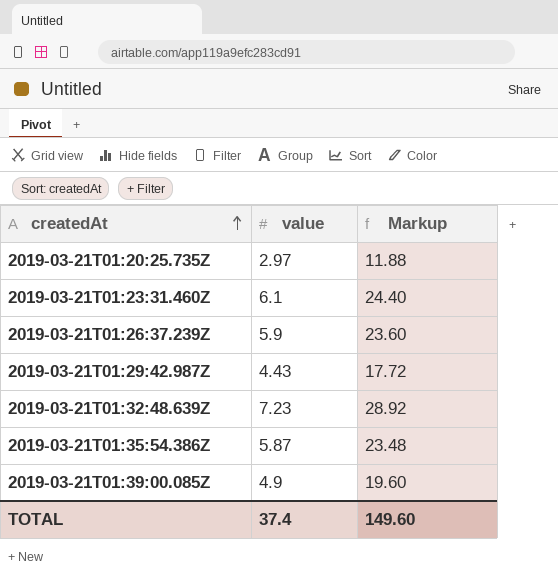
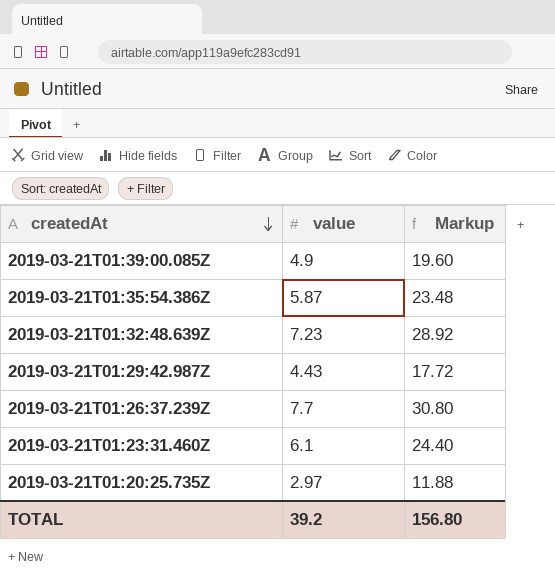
row order: createdAt ascending -> createdAt descending
2019-03-21T01:26:37.239Z | value: 5.9 -> 7.7
2019-03-21T01:26:37.239Z | Markup: 23.60 -> 30.80
TOTAL | value: 37.4 -> 39.2
TOTAL | Markup: 149.60 -> 156.80

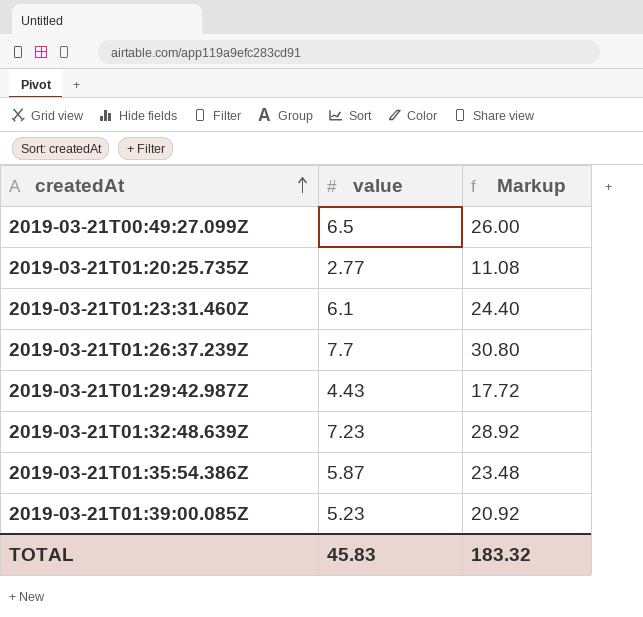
row order: createdAt descending -> createdAt ascending
row 2019-03-21T00:49:27.099Z: none -> 6.5 | 26.00
2019-03-21T01:20:25.735Z | value: 2.97 -> 2.77
2019-03-21T01:20:25.735Z | Markup: 11.88 -> 11.08
2019-03-21T01:39:00.085Z | value: 4.9 -> 5.23
2019-03-21T01:39:00.085Z | Markup: 19.60 -> 20.92
TOTAL | value: 39.2 -> 45.83
TOTAL | Markup: 156.80 -> 183.32

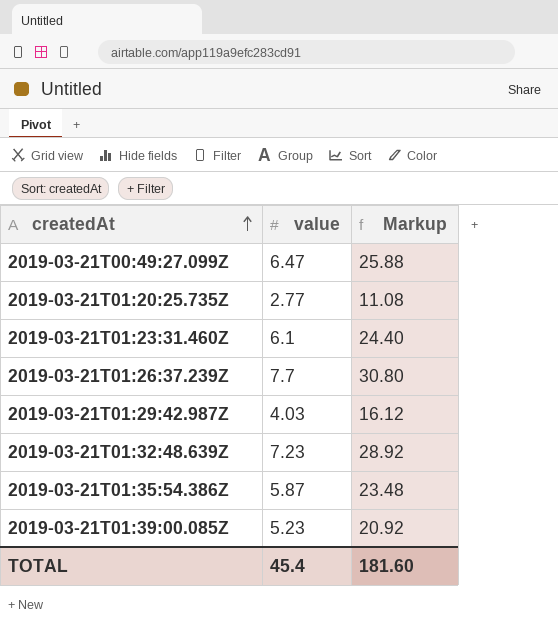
2019-03-21T00:49:27.099Z | value: 6.5 -> 6.47
2019-03-21T00:49:27.099Z | Markup: 26.00 -> 25.88
2019-03-21T01:29:42.987Z | value: 4.43 -> 4.03
2019-03-21T01:29:42.987Z | Markup: 17.72 -> 16.12
TOTAL | value: 45.83 -> 45.4
TOTAL | Markup: 183.32 -> 181.60

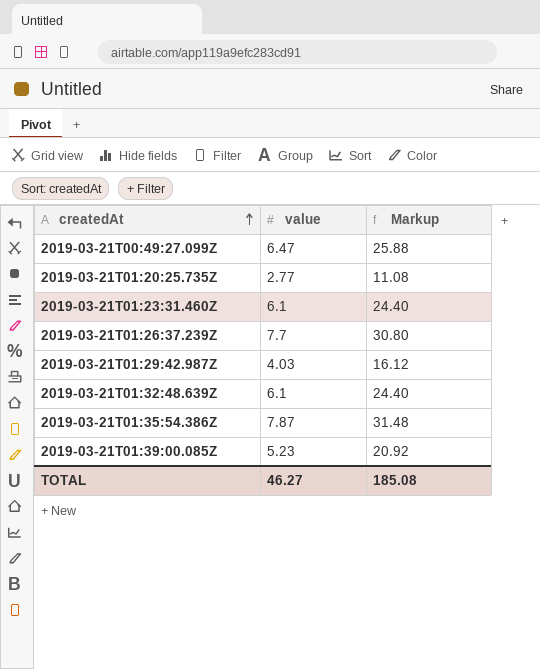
2019-03-21T01:32:48.639Z | value: 7.23 -> 6.1
2019-03-21T01:32:48.639Z | Markup: 28.92 -> 24.40
2019-03-21T01:35:54.386Z | value: 5.87 -> 7.87
2019-03-21T01:35:54.386Z | Markup: 23.48 -> 31.48
TOTAL | value: 45.4 -> 46.27
TOTAL | Markup: 181.60 -> 185.08

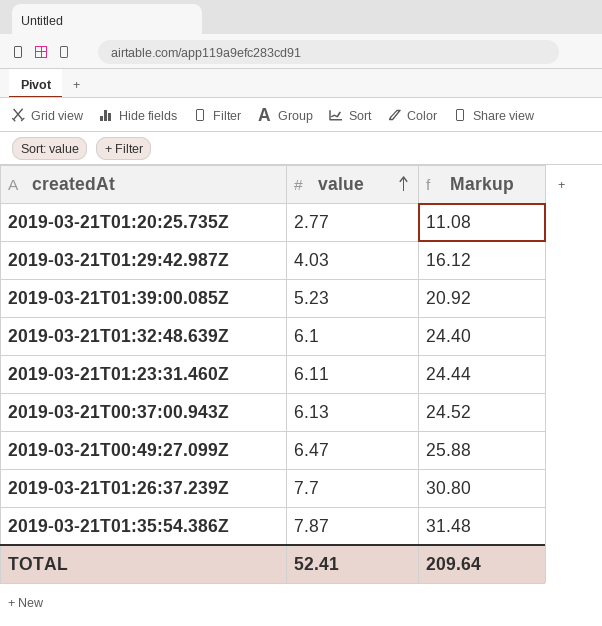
row order: createdAt ascending -> value ascending
2019-03-21T01:23:31.460Z | value: 6.1 -> 6.11
2019-03-21T01:23:31.460Z | Markup: 24.40 -> 24.44
row 2019-03-21T00:37:00.943Z: none -> 6.13 | 24.52
TOTAL | value: 46.27 -> 52.41
TOTAL | Markup: 185.08 -> 209.64

